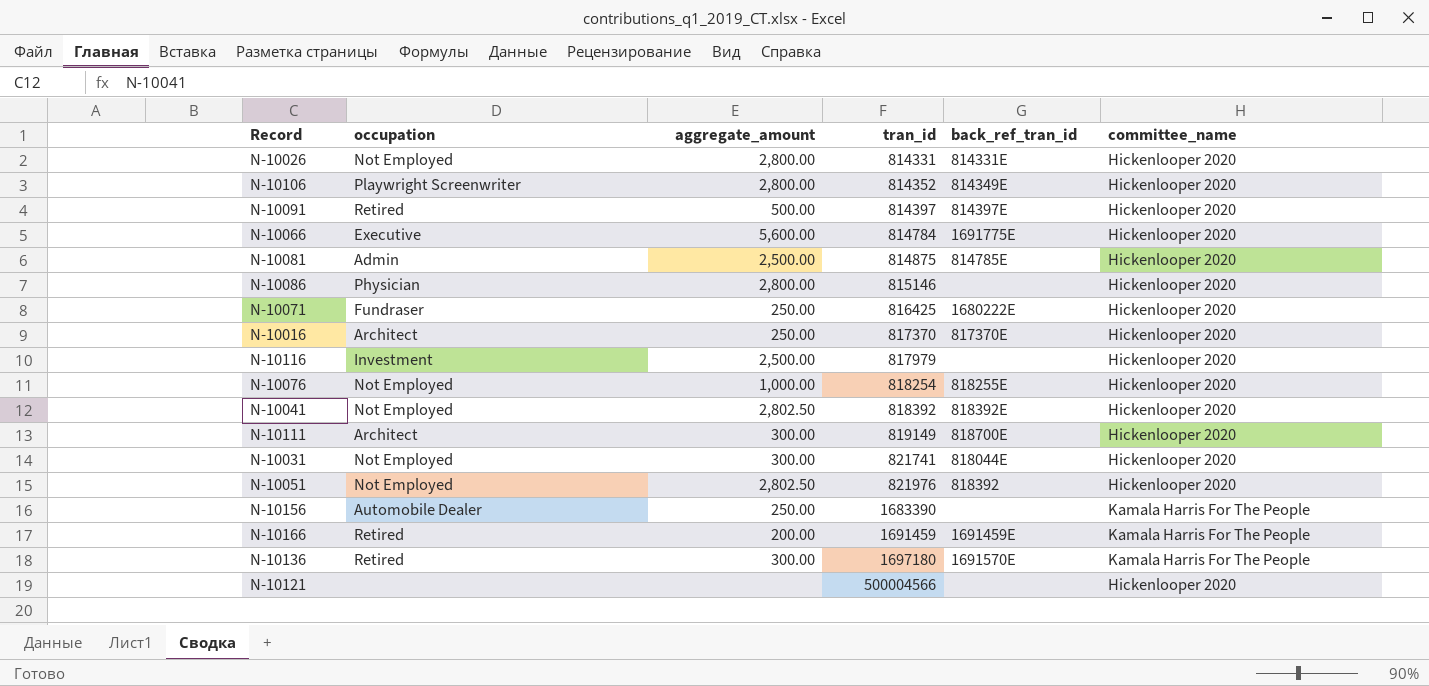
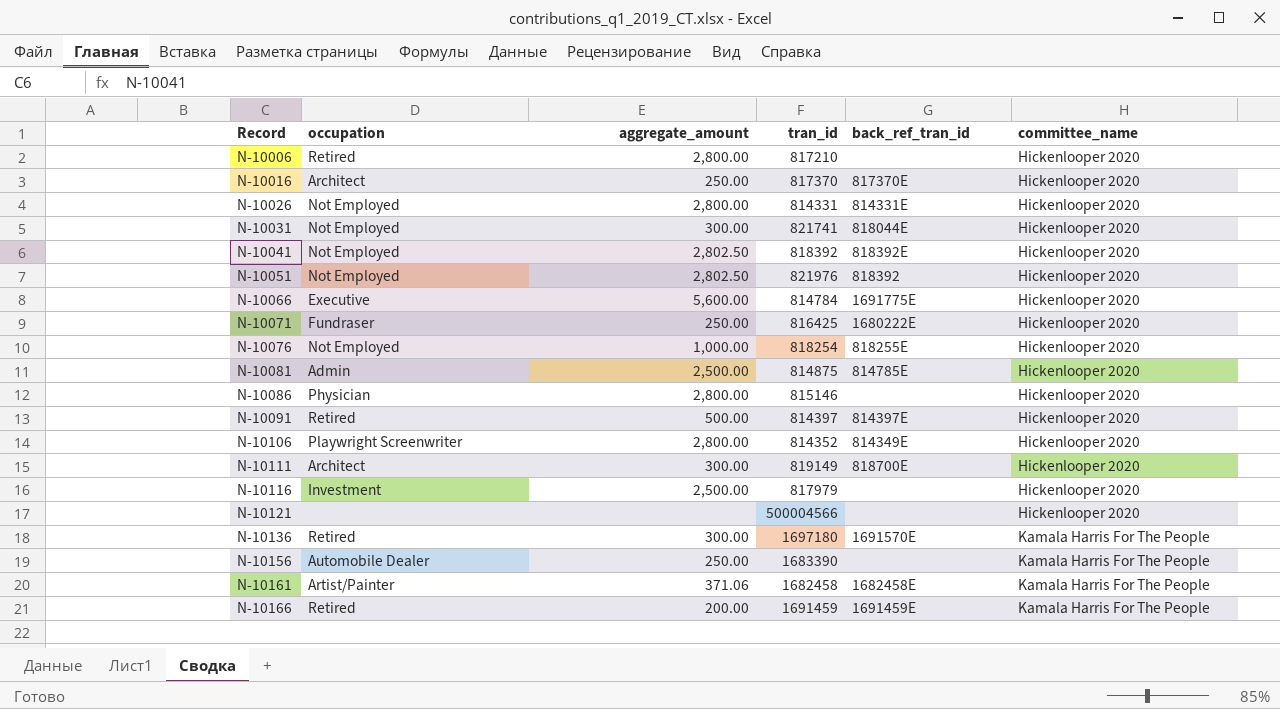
row order: tran_id ascending -> Record ascending
row N-10006: none -> Retired | 2,800.00 | 817210 | none | Hickenlooper 2020
row N-10161: none -> Artist/Painter | 371.06 | 1682458 | 1682458E | Kamala Harris For The People

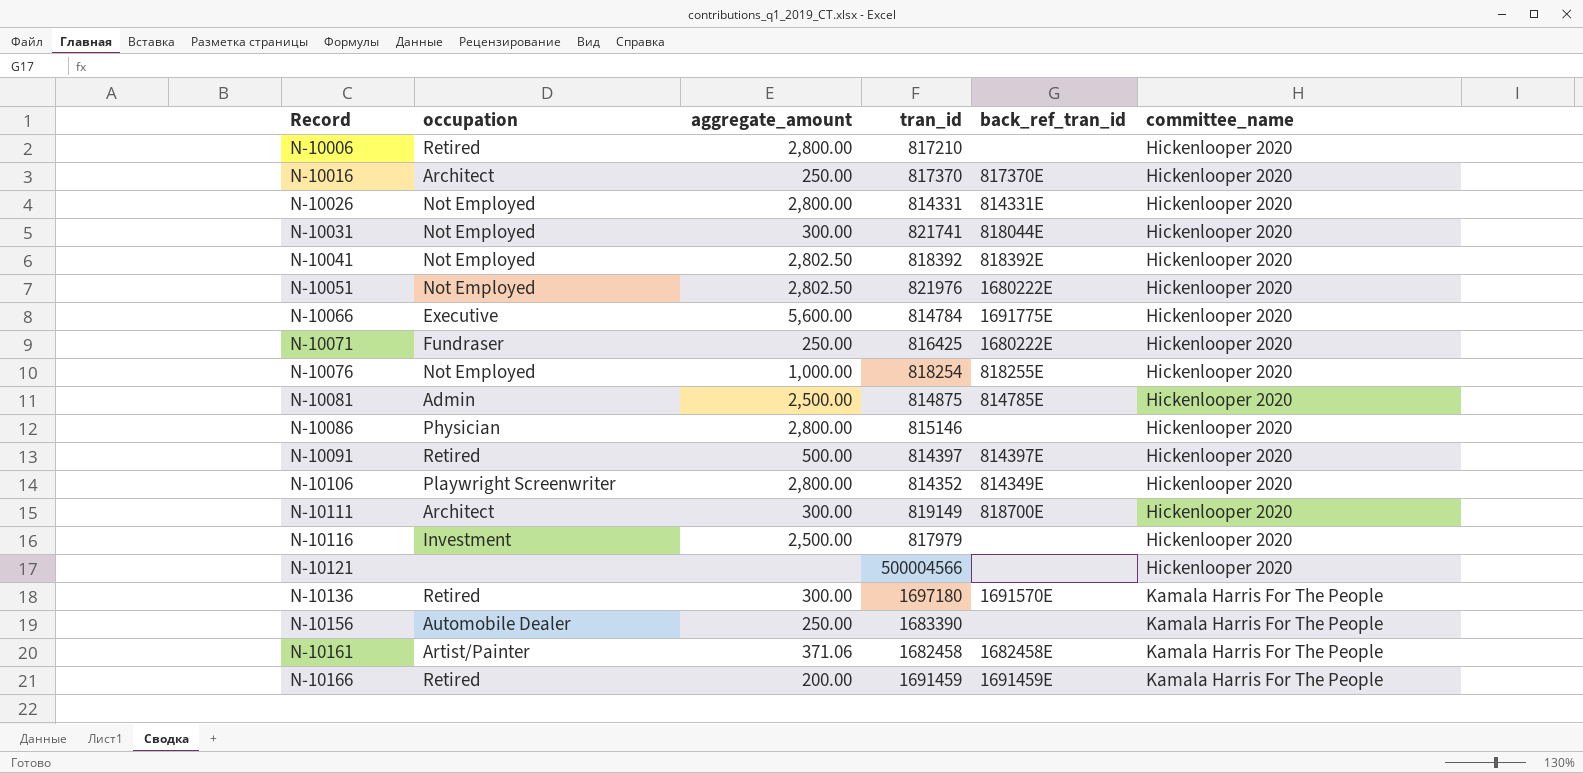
N-10051 | back_ref_tran_id: 818392 -> 1680222E

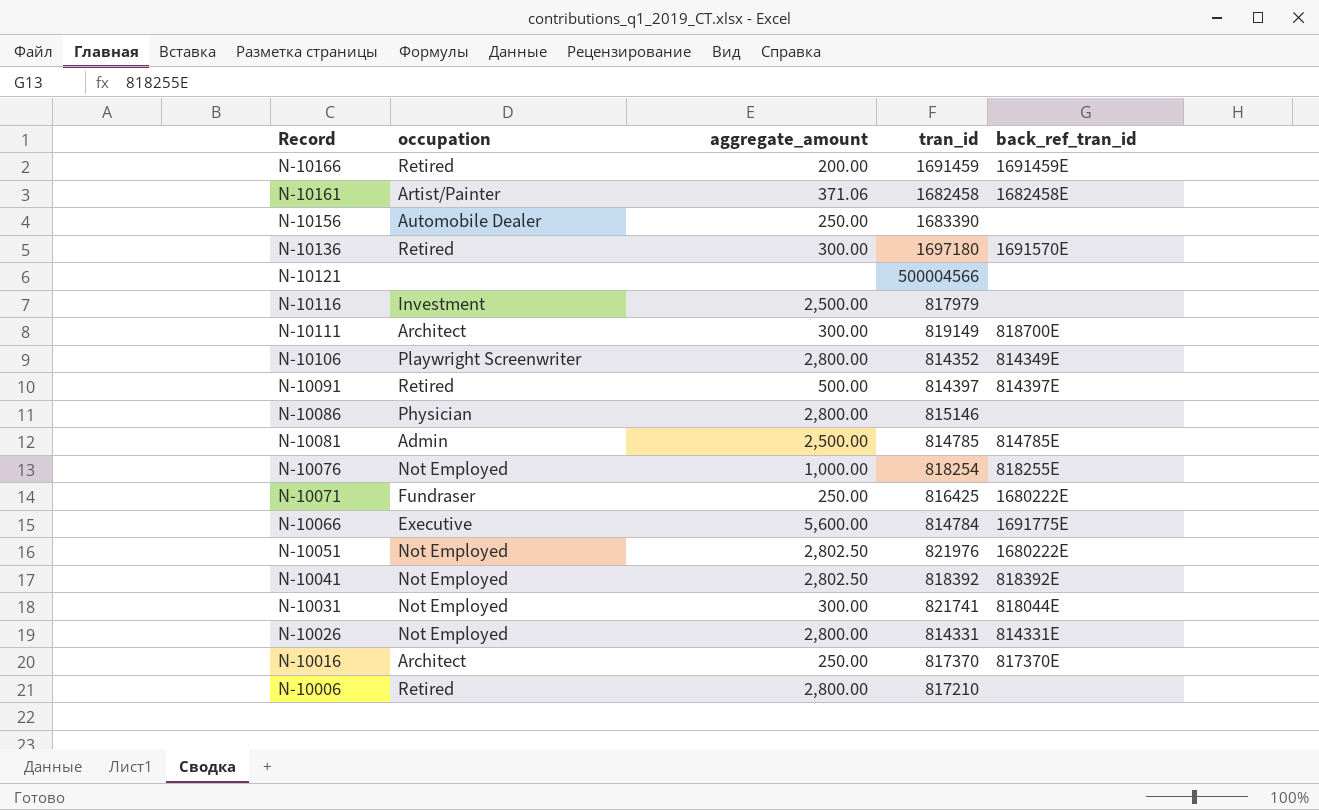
row order: Record ascending -> Record descending
column committee_name | position: 6 -> none
N-10081 | tran_id: 814875 -> 814785

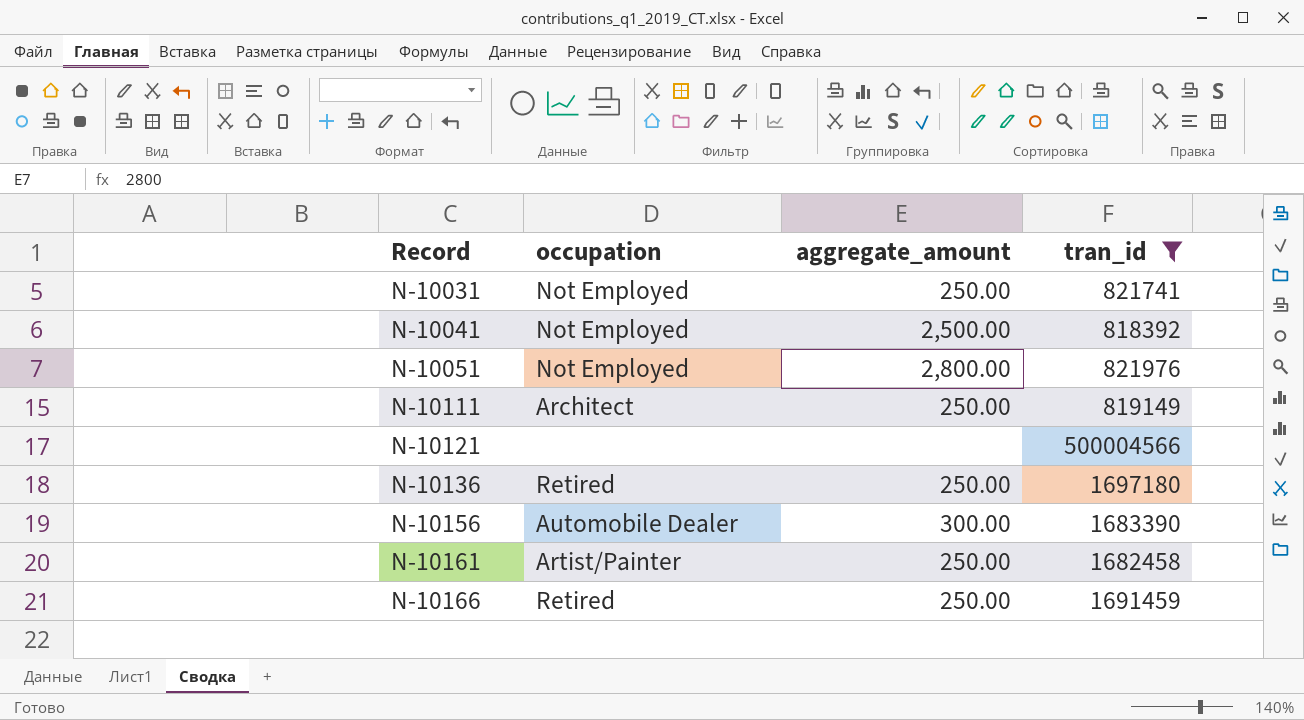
filter: none -> tran_id >= 818392
row order: Record descending -> Record ascending
column back_ref_tran_id | position: 5 -> none
N-10031 | aggregate_amount: 300.00 -> 250.00
N-10041 | aggregate_amount: 2,802.50 -> 2,500.00
N-10051 | aggregate_amount: 2,802.50 -> 2,800.00
N-10111 | aggregate_amount: 300.00 -> 250.00
N-10136 | aggregate_amount: 300.00 -> 250.00
N-10156 | aggregate_amount: 250.00 -> 300.00
N-10161 | aggregate_amount: 371.06 -> 250.00
N-10166 | aggregate_amount: 200.00 -> 250.00

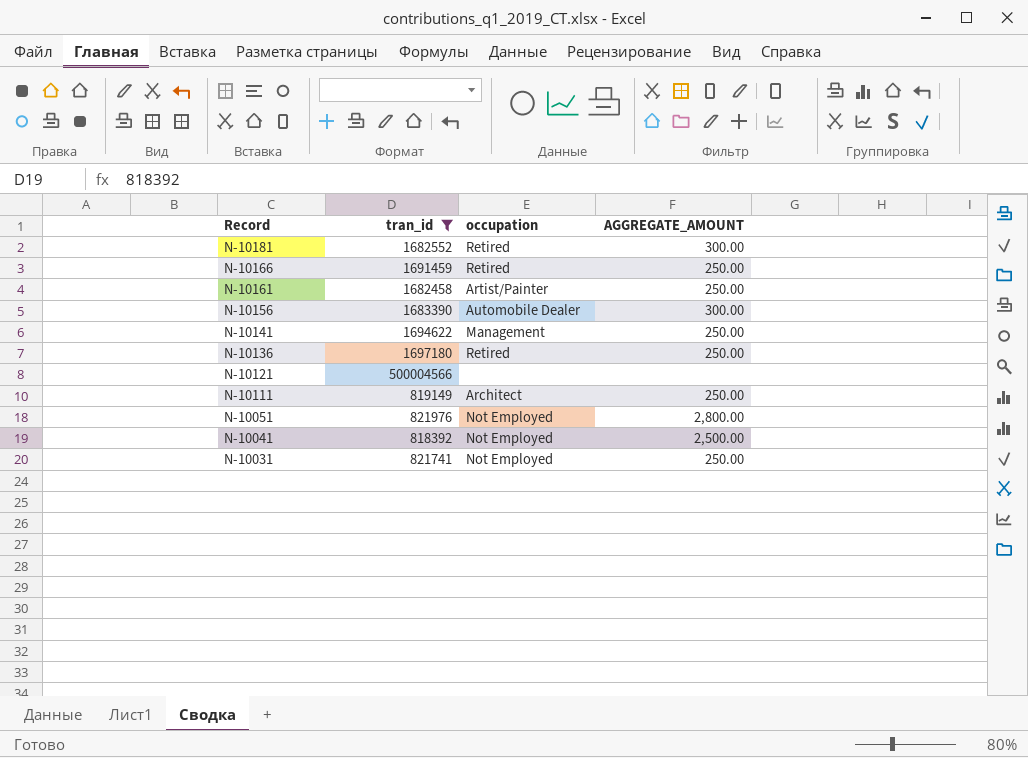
row order: Record ascending -> Record descending
column tran_id | position: 4 -> 2
column name: aggregate_amount -> AGGREGATE_AMOUNT
row N-10181: none -> 1682552 | Retired | 300.00
row N-10141: none -> 1694622 | Management | 250.00

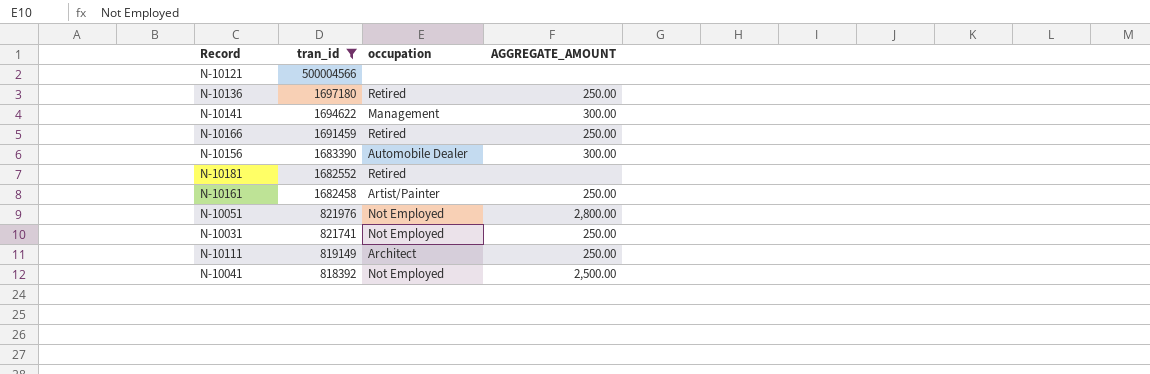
row order: Record descending -> tran_id descending
N-10141 | AGGREGATE_AMOUNT: 250.00 -> 300.00
N-10181 | AGGREGATE_AMOUNT: 300.00 -> none

